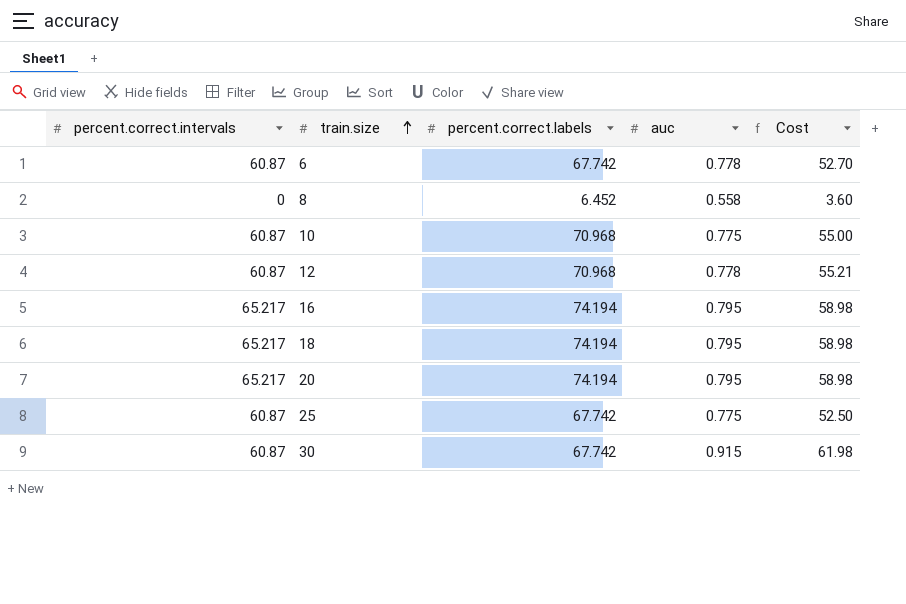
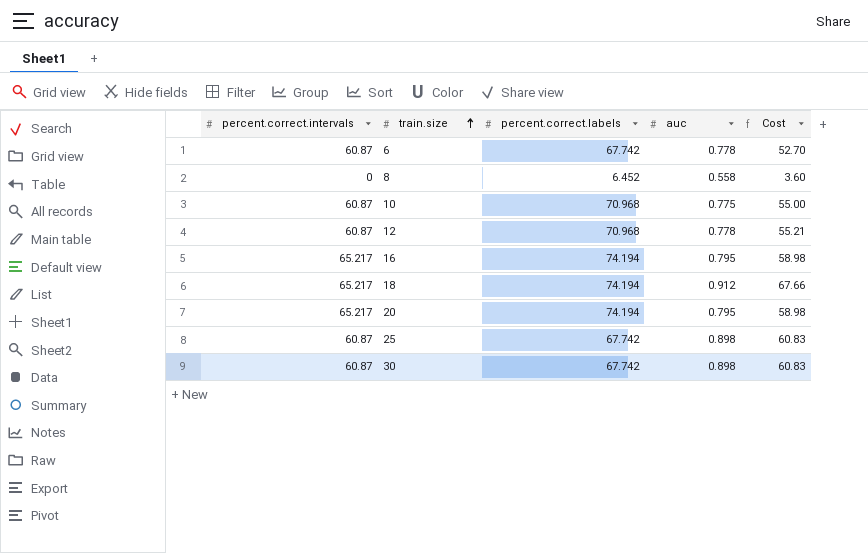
18 | auc: 0.795 -> 0.912
18 | Cost: 58.98 -> 67.66
25 | auc: 0.775 -> 0.898
25 | Cost: 52.50 -> 60.83
30 | auc: 0.915 -> 0.898
30 | Cost: 61.98 -> 60.83

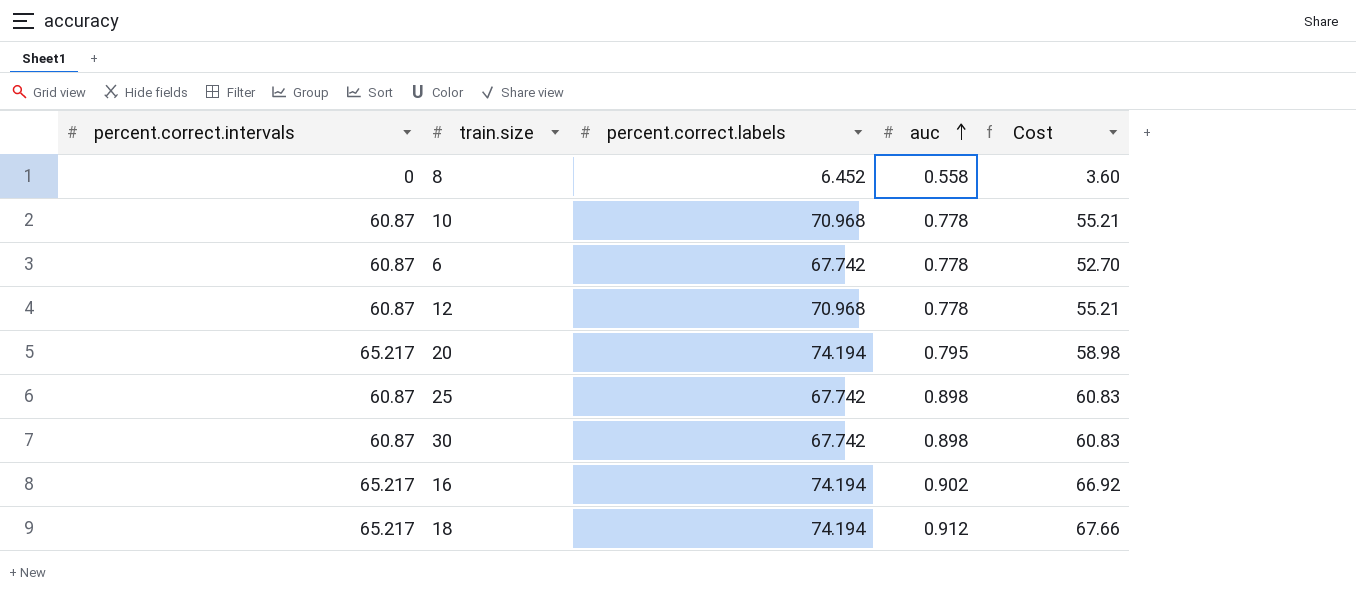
row order: train.size ascending -> auc ascending
10 | auc: 0.775 -> 0.778
10 | Cost: 55.00 -> 55.21
16 | auc: 0.795 -> 0.902
16 | Cost: 58.98 -> 66.92

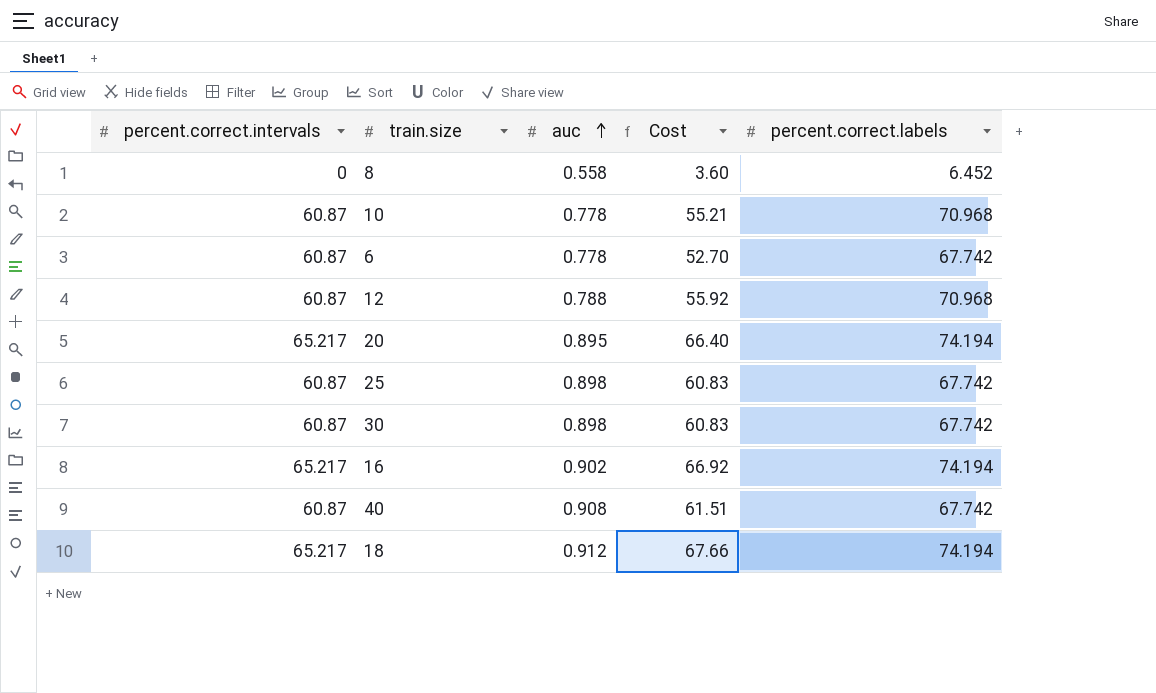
column percent.correct.labels | position: 3 -> 5
12 | auc: 0.778 -> 0.788
12 | Cost: 55.21 -> 55.92
20 | auc: 0.795 -> 0.895
20 | Cost: 58.98 -> 66.40
row 40: none -> 60.87 | 0.908 | 61.51 | 67.742

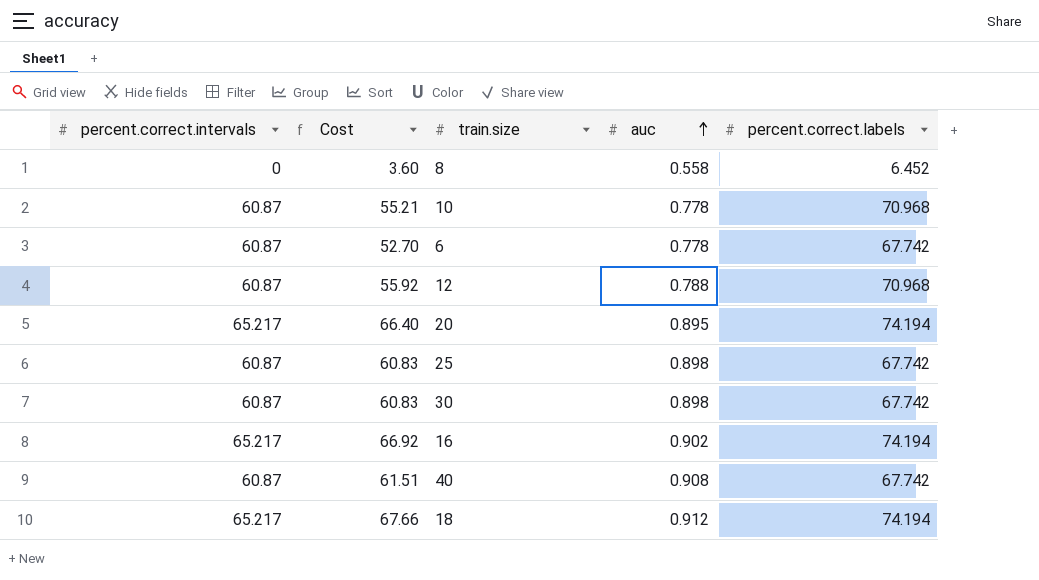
column Cost | position: 4 -> 2

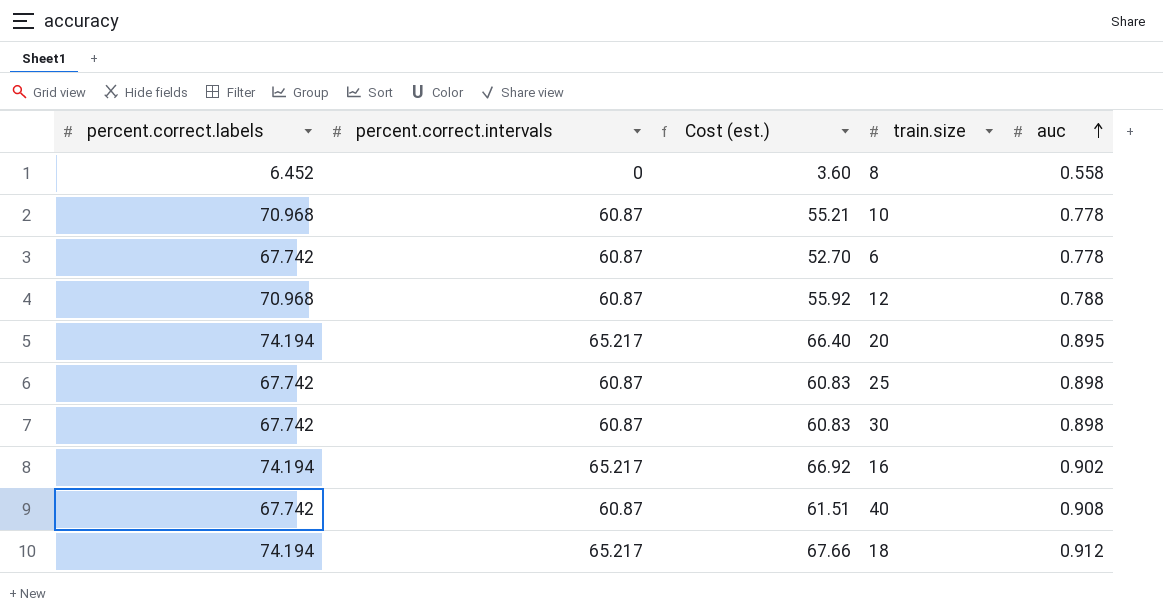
column percent.correct.labels | position: 5 -> 1
column name: Cost -> Cost (est.)

